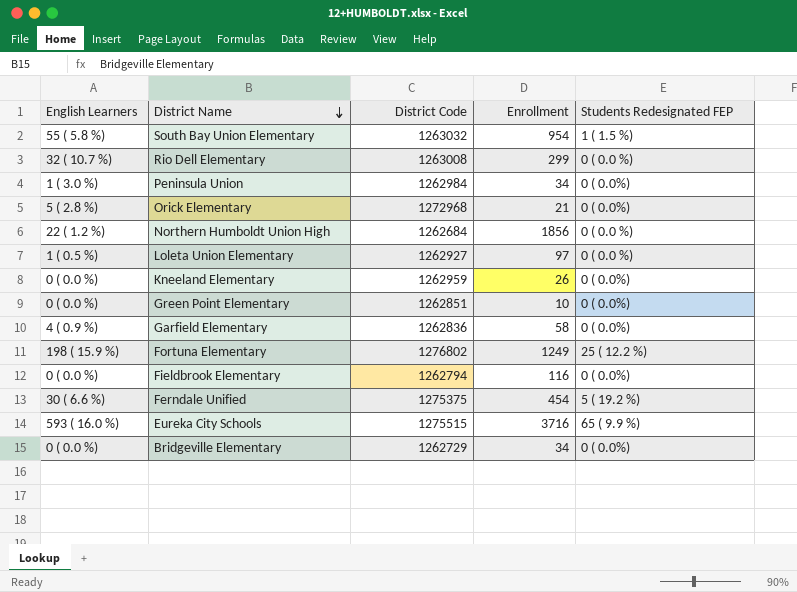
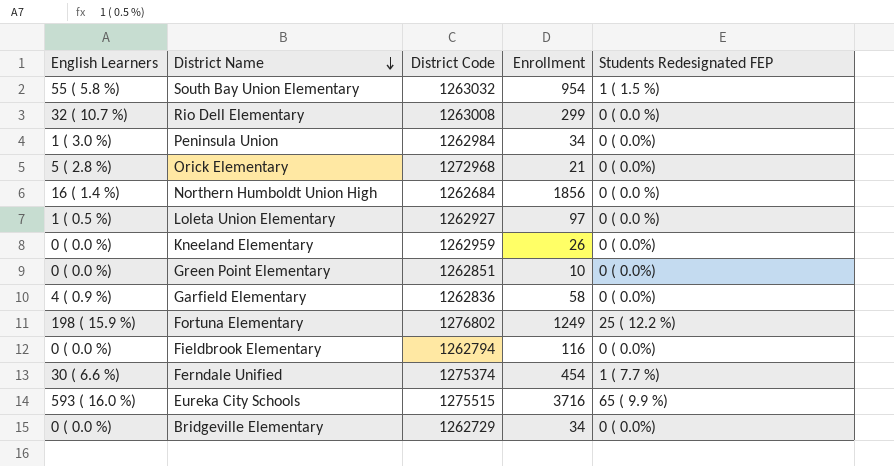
Northern Humboldt Union High | English Learners: 22 ( 1.2 %) -> 16 ( 1.4 %)
Ferndale Unified | District Code: 1275375 -> 1275374
Ferndale Unified | Students Redesignated FEP: 5 ( 19.2 %) -> 1 ( 7.7 %)

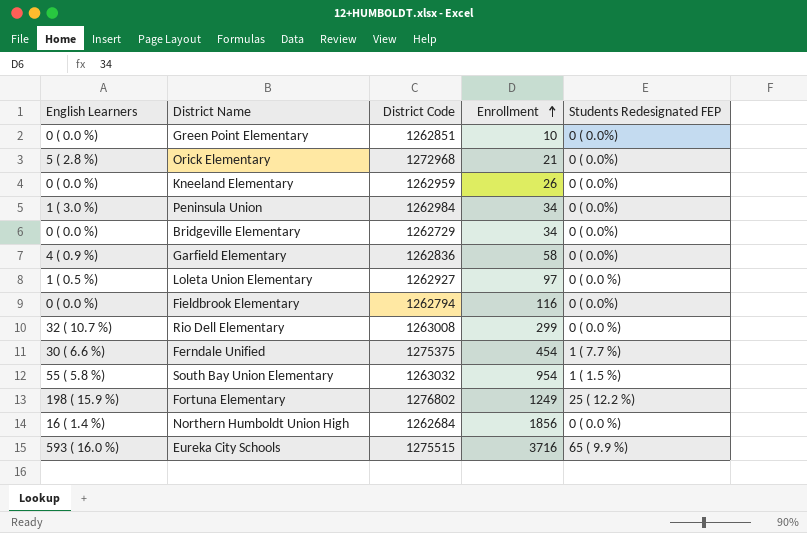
row order: District Name descending -> Enrollment ascending
Ferndale Unified | District Code: 1275374 -> 1275375

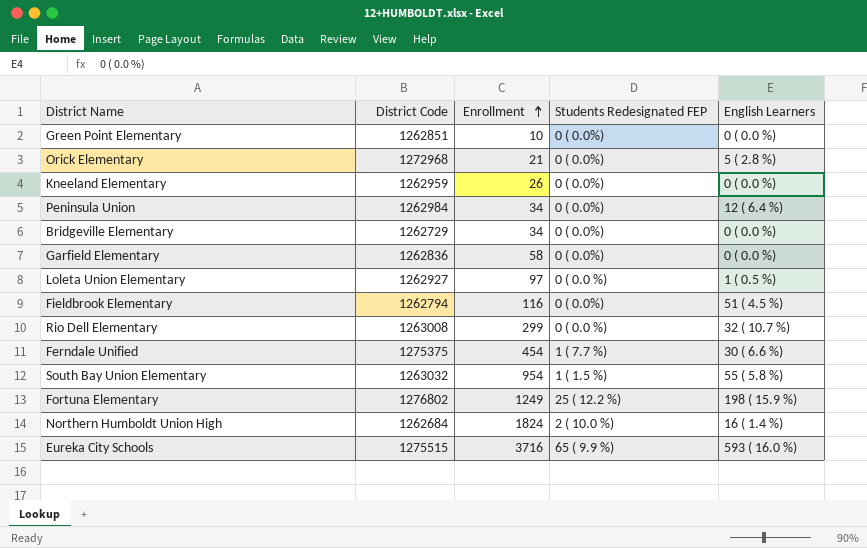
column English Learners | position: 1 -> 5
Peninsula Union | English Learners: 1 ( 3.0 %) -> 12 ( 6.4 %)
Garfield Elementary | English Learners: 4 ( 0.9 %) -> 0 ( 0.0 %)
Fieldbrook Elementary | English Learners: 0 ( 0.0 %) -> 51 ( 4.5 %)
Northern Humboldt Union High | Enrollment: 1856 -> 1824
Northern Humboldt Union High | Students Redesignated FEP: 0 ( 0.0 %) -> 2 ( 10.0 %)

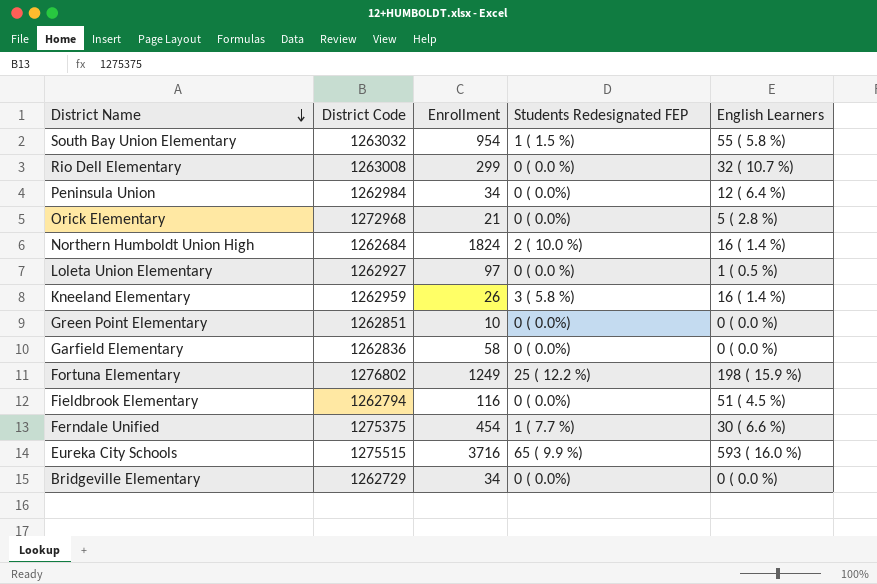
row order: Enrollment ascending -> District Name descending
Kneeland Elementary | Students Redesignated FEP: 0 ( 0.0%) -> 3 ( 5.8 %)
Kneeland Elementary | English Learners: 0 ( 0.0 %) -> 16 ( 1.4 %)

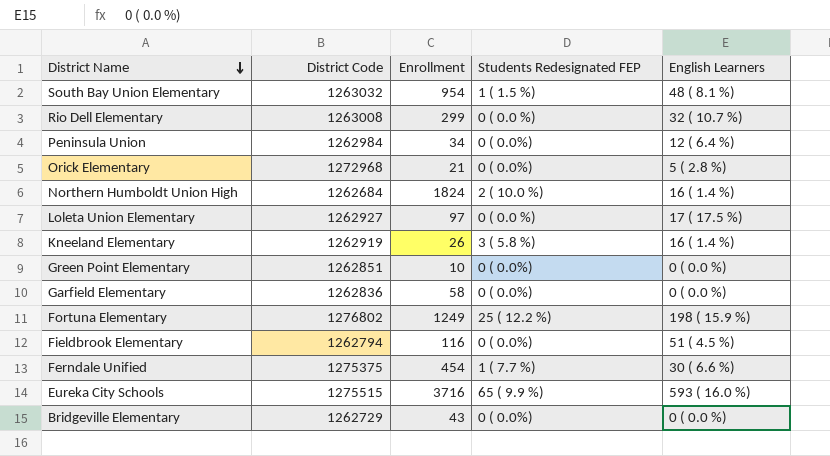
South Bay Union Elementary | English Learners: 55 ( 5.8 %) -> 48 ( 8.1 %)
Loleta Union Elementary | English Learners: 1 ( 0.5 %) -> 17 ( 17.5 %)
Kneeland Elementary | District Code: 1262959 -> 1262919
Bridgeville Elementary | Enrollment: 34 -> 43

